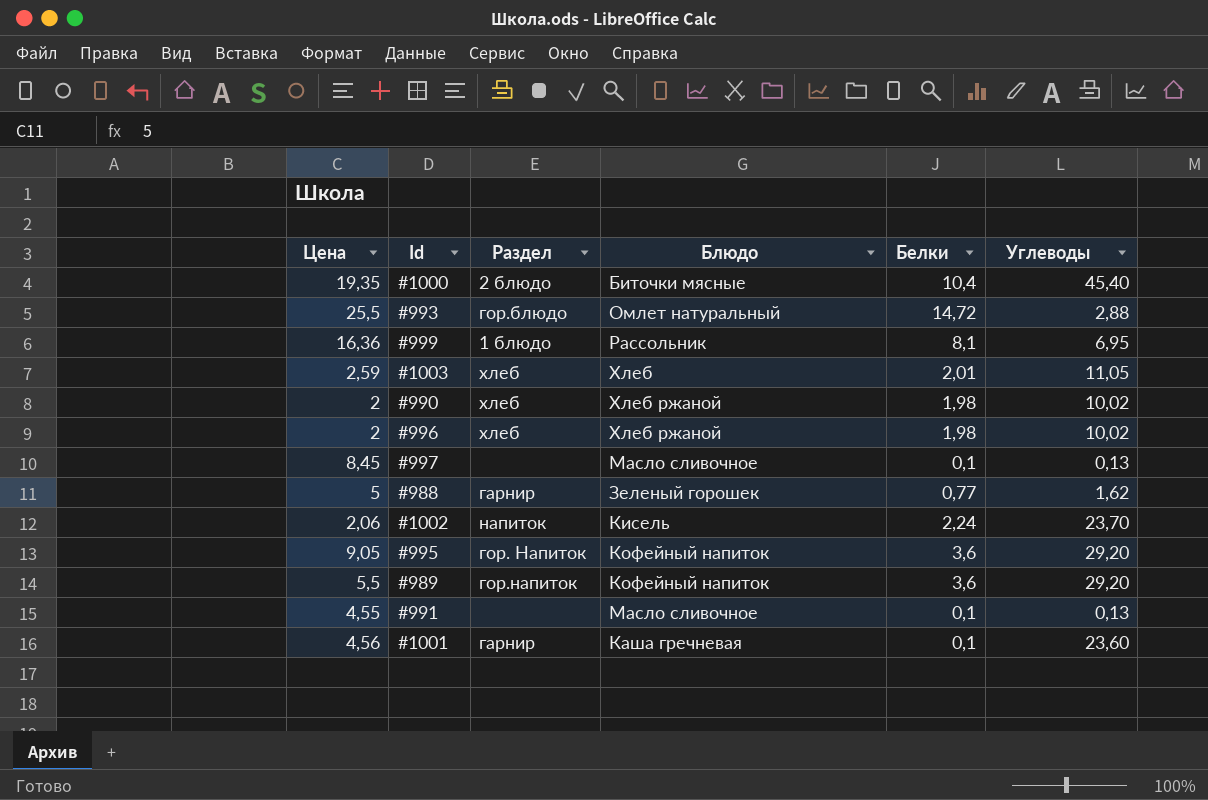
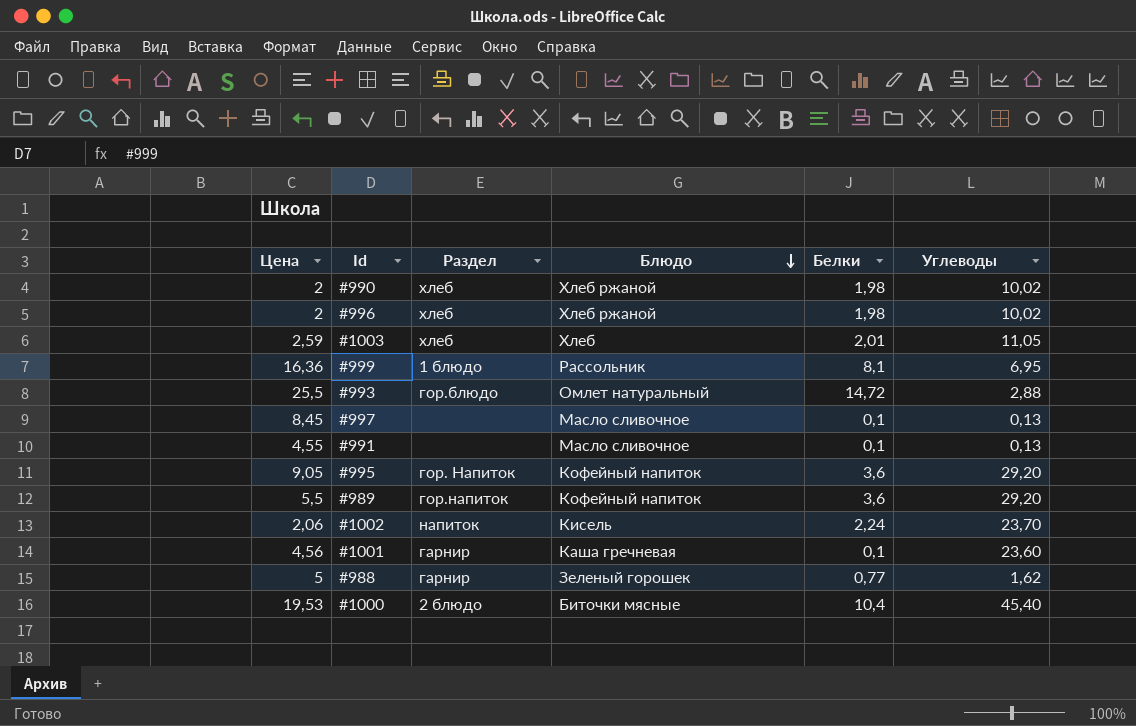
row order: none -> Блюдо descending
#1000 | Цена: 19,35 -> 19,53

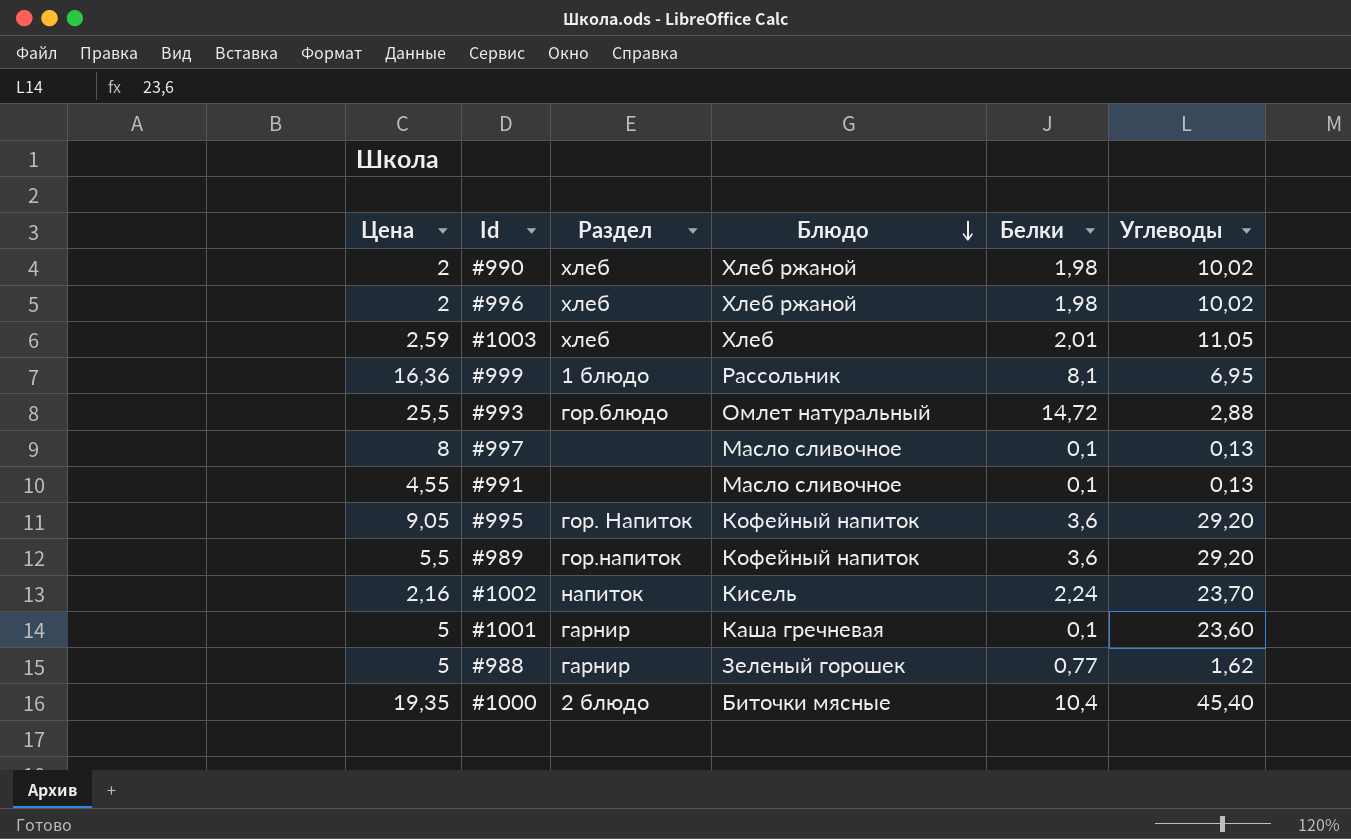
#997 | Цена: 8,45 -> 8
#1002 | Цена: 2,06 -> 2,16
#1001 | Цена: 4,56 -> 5
#1000 | Цена: 19,53 -> 19,35

